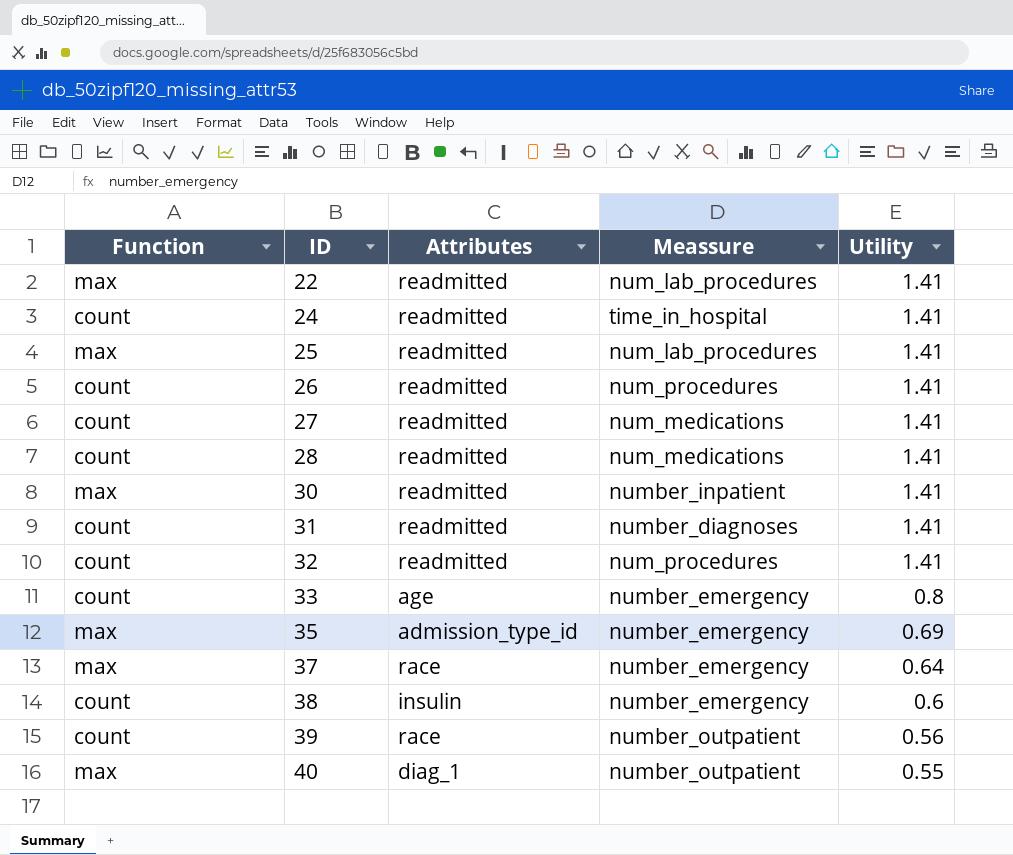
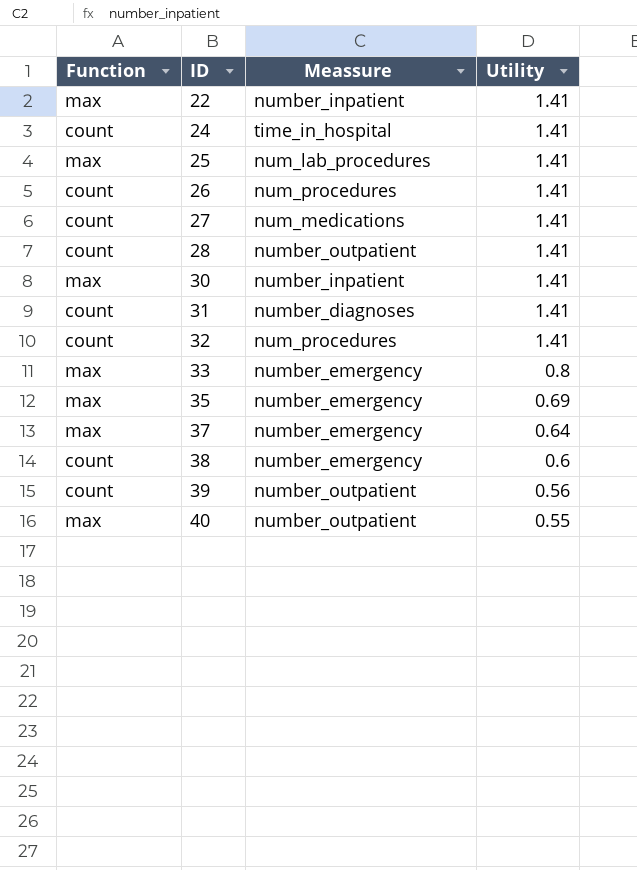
column Attributes | position: 3 -> none
22 | Meassure: num_lab_procedures -> number_inpatient
28 | Meassure: num_medications -> number_outpatient
33 | Function: count -> max

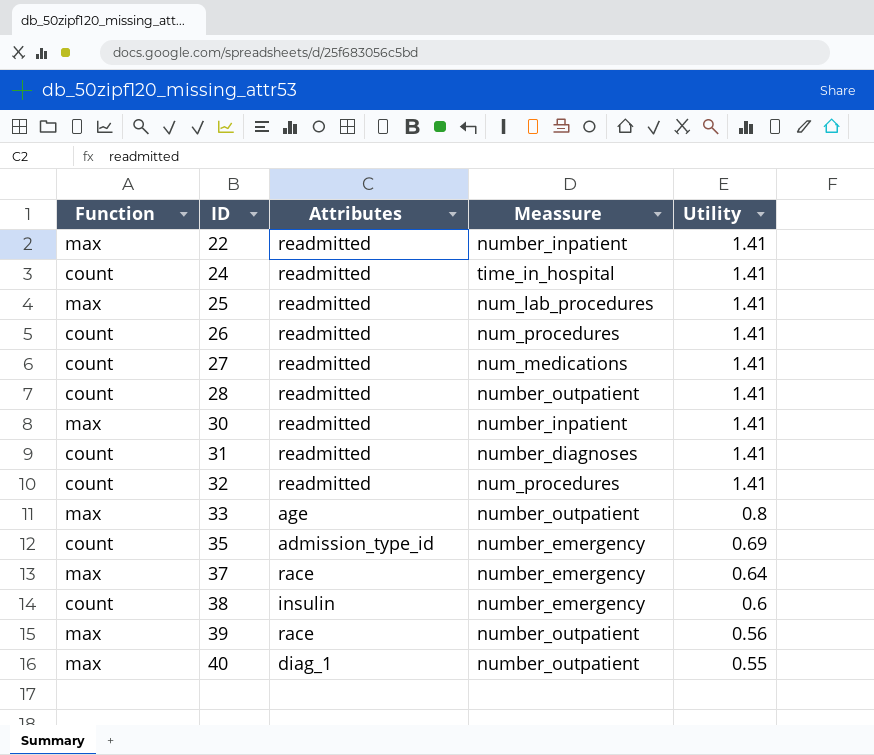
column Attributes | position: none -> 3
33 | Meassure: number_emergency -> number_outpatient
35 | Function: max -> count
39 | Function: count -> max

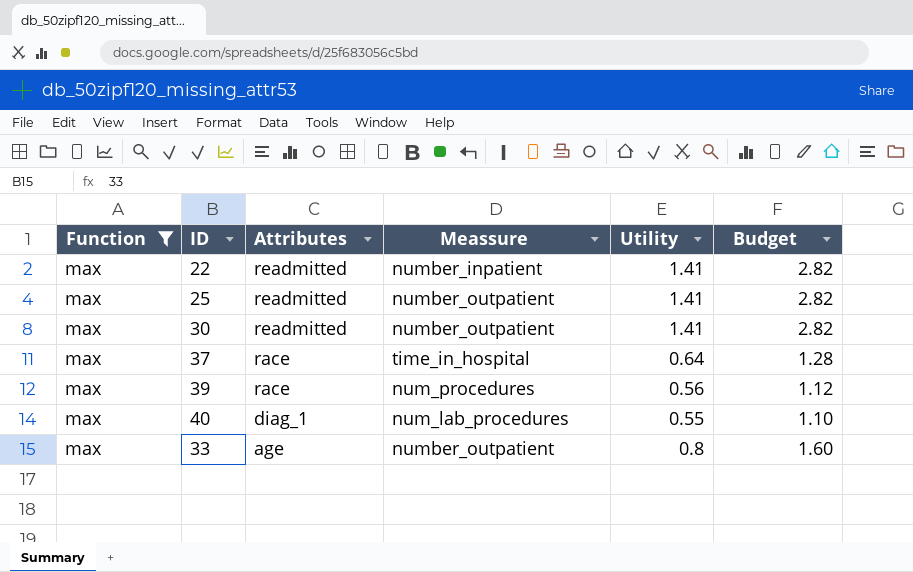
filter: none -> Function = max
row order: ID ascending -> Attributes descending
column Budget | formula: none -> [Utility] * 2
25 | Meassure: num_lab_procedures -> number_outpatient
30 | Meassure: number_inpatient -> number_outpatient
37 | Meassure: number_emergency -> time_in_hospital
39 | Meassure: number_outpatient -> num_procedures
40 | Meassure: number_outpatient -> num_lab_procedures

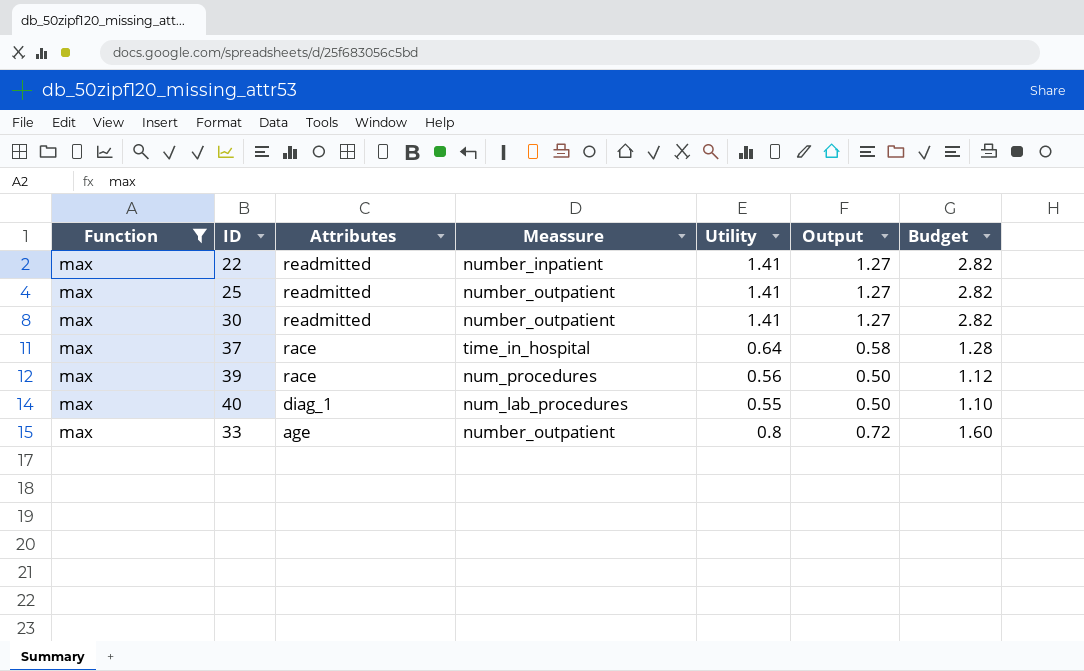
column Output | formula: none -> [Utility] * 0.9

